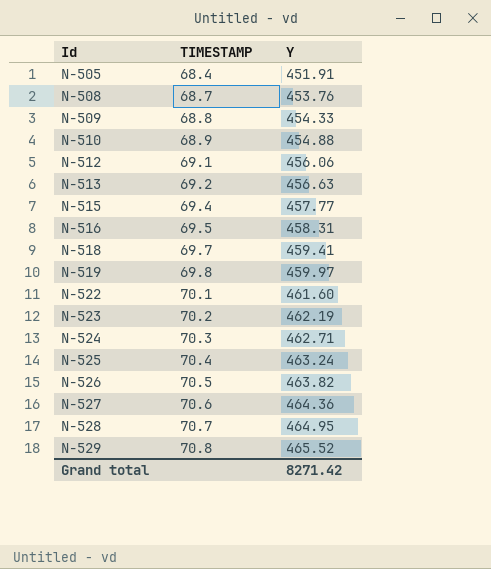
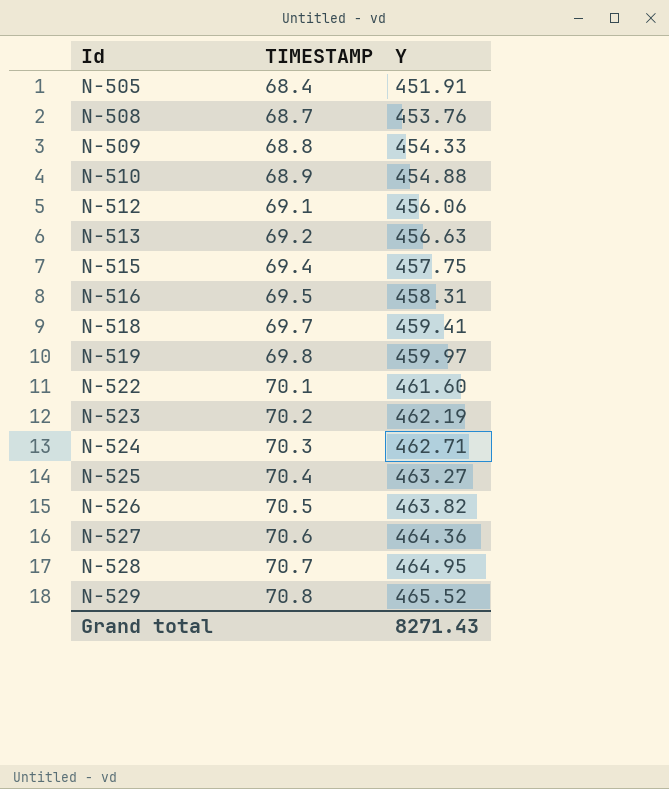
N-515 | Y: 457.77 -> 457.75
N-525 | Y: 463.24 -> 463.27
Grand total | Y: 8271.42 -> 8271.43

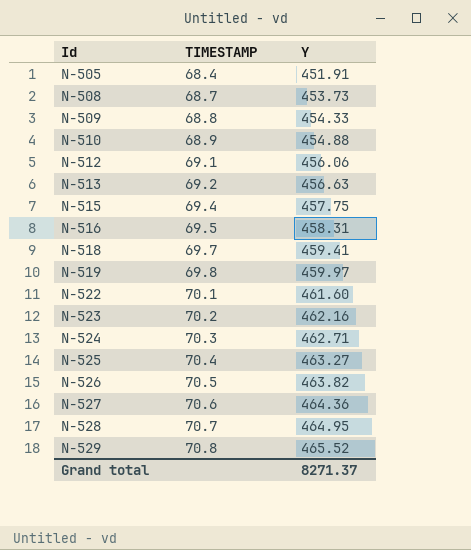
N-508 | Y: 453.76 -> 453.73
N-523 | Y: 462.19 -> 462.16
Grand total | Y: 8271.43 -> 8271.37

